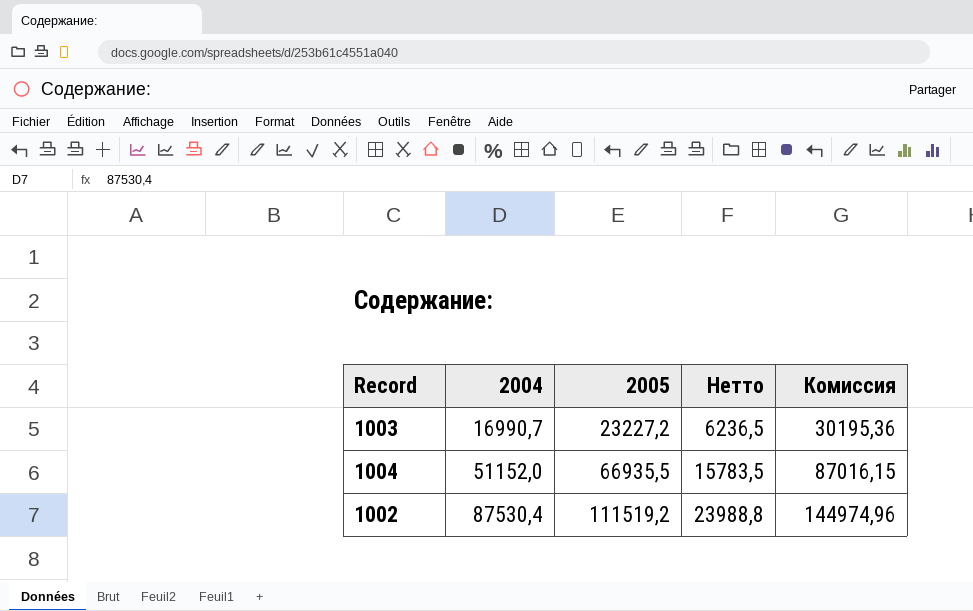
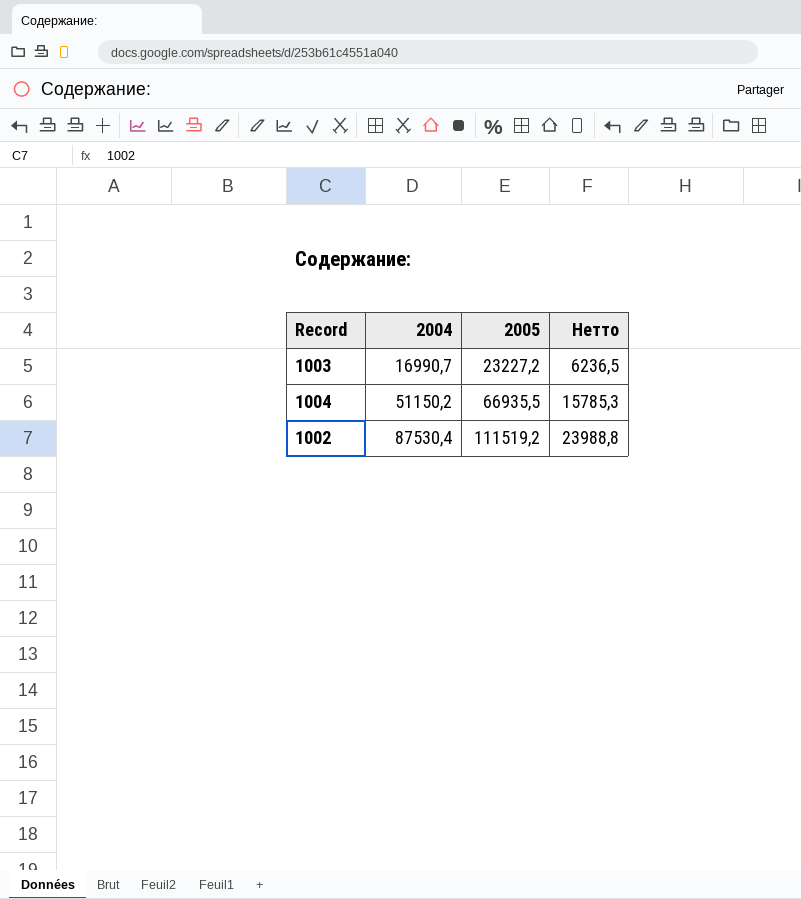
column Комиссия | formula: [2005] * 1,3 -> none
1004 | 2004: 51152,0 -> 51150,2
1004 | Нетто: 15783,5 -> 15785,3

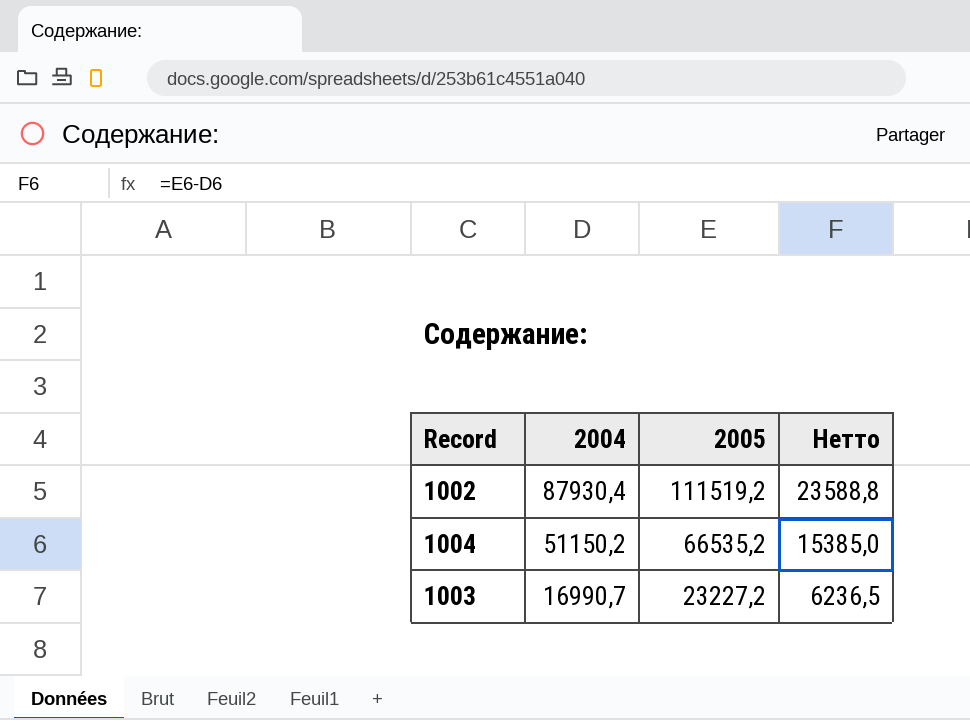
row order: 2004 ascending -> 2004 descending
1002 | 2004: 87530,4 -> 87930,4
1002 | Нетто: 23988,8 -> 23588,8
1004 | 2005: 66935,5 -> 66535,2
1004 | Нетто: 15785,3 -> 15385,0

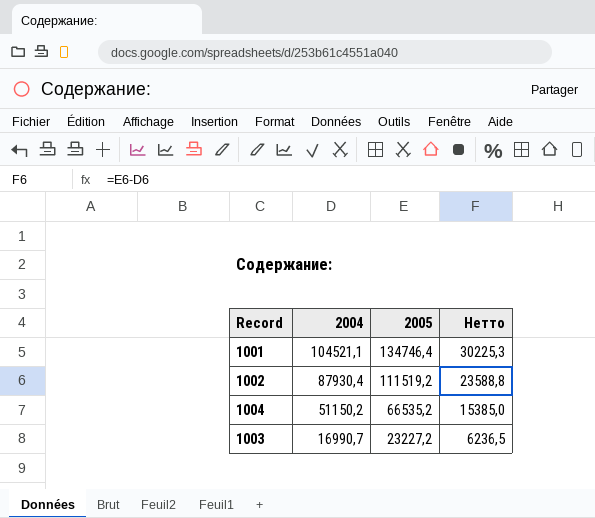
row 1001: none -> 104521,1 | 134746,4 | 30225,3

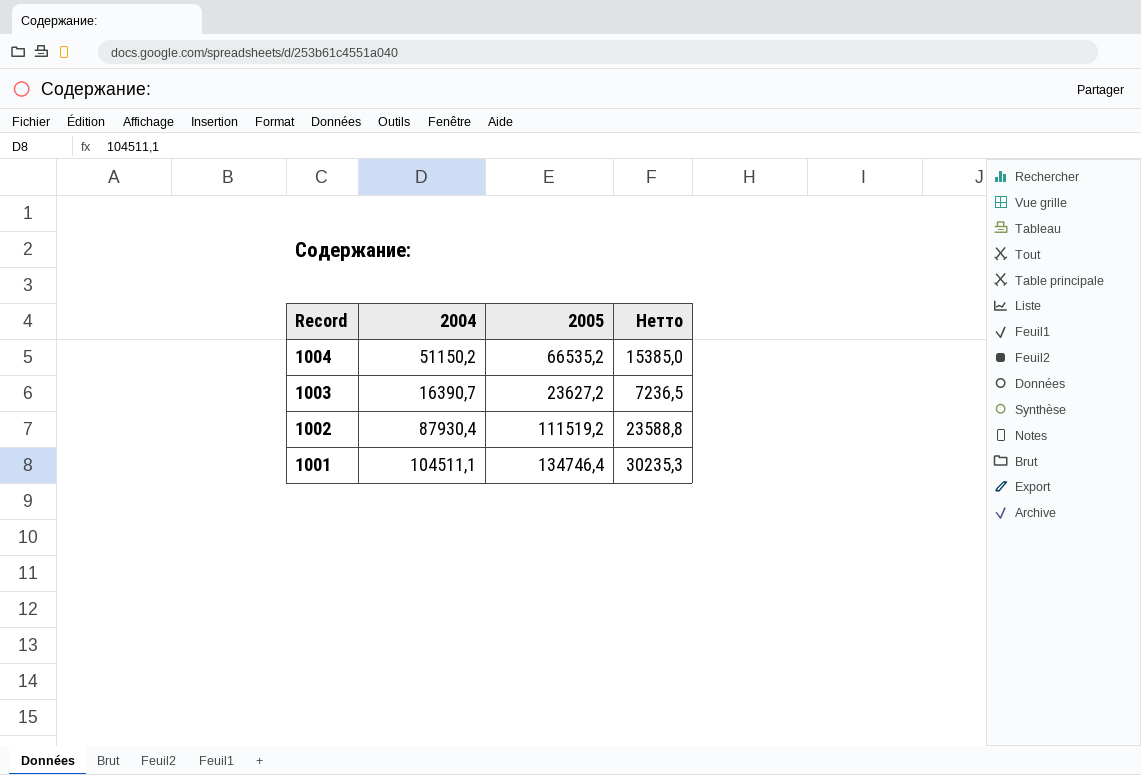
row order: 2004 descending -> Record descending
1003 | 2004: 16990,7 -> 16390,7
1003 | 2005: 23227,2 -> 23627,2
1003 | Нетто: 6236,5 -> 7236,5
1001 | 2004: 104521,1 -> 104511,1
1001 | Нетто: 30225,3 -> 30235,3

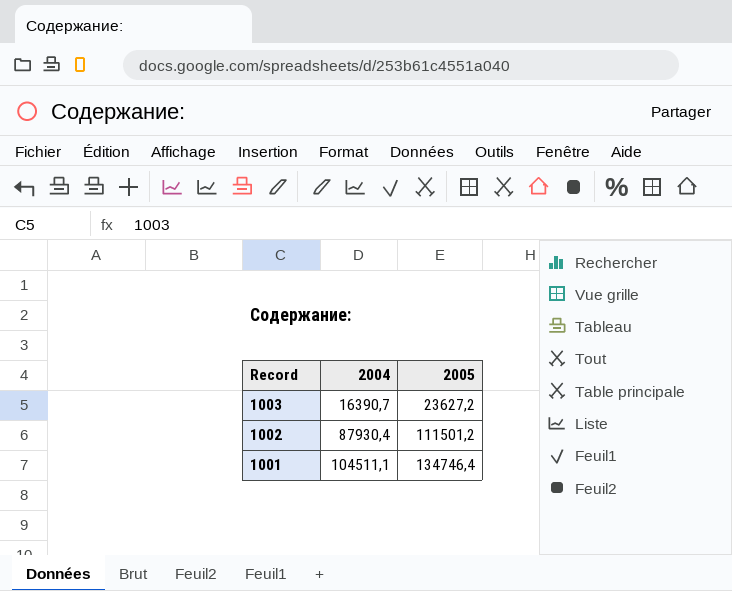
column Нетто | formula: [2005] - [2004] -> none
row 1004: 51150,2 | 66535,2 | 15385,0 -> none
1002 | 2005: 111519,2 -> 111501,2

